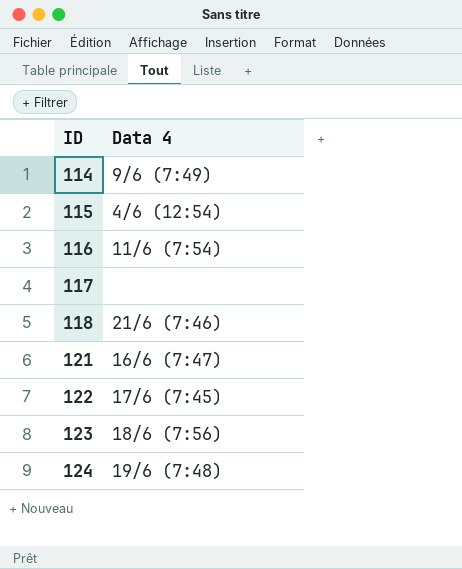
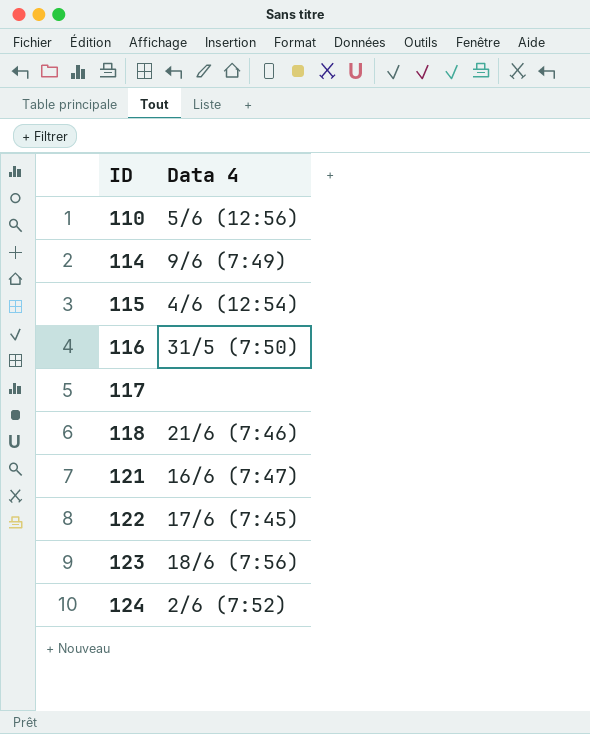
row 110: none -> 5/6 (12:56)
116 | Data 4: 11/6 (7:54) -> 31/5 (7:50)
124 | Data 4: 19/6 (7:48) -> 2/6 (7:52)

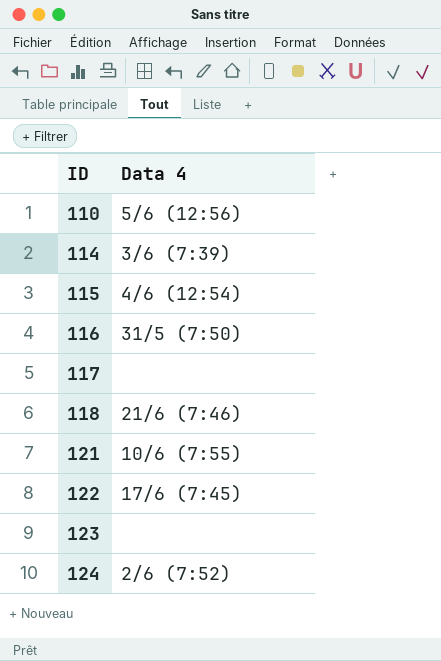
114 | Data 4: 9/6 (7:49) -> 3/6 (7:39)
121 | Data 4: 16/6 (7:47) -> 10/6 (7:55)
123 | Data 4: 18/6 (7:56) -> none

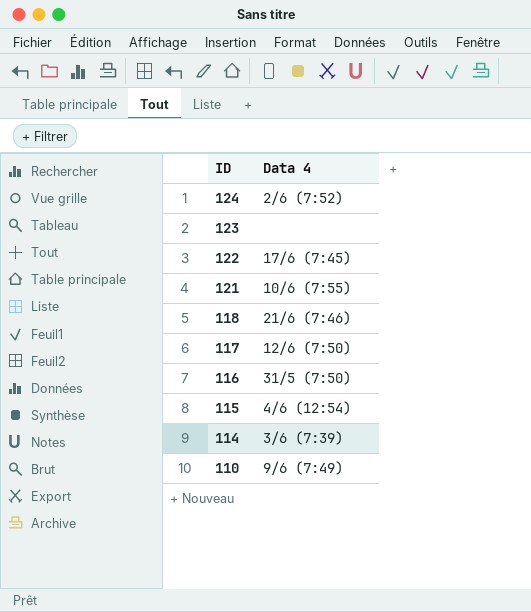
row order: ID ascending -> ID descending
117 | Data 4: none -> 12/6 (7:50)
110 | Data 4: 5/6 (12:56) -> 9/6 (7:49)

